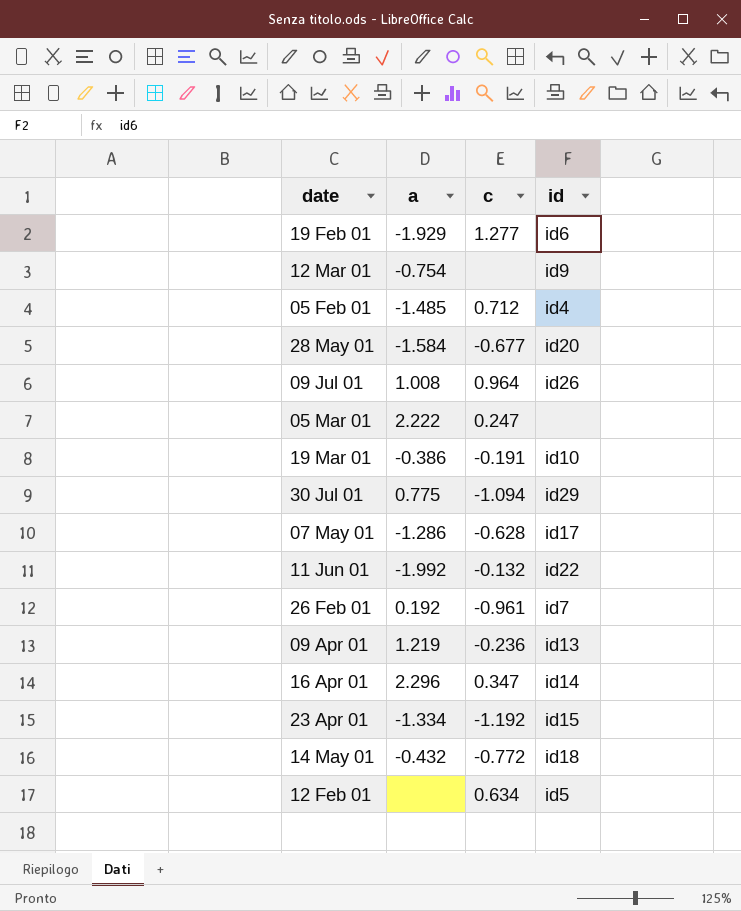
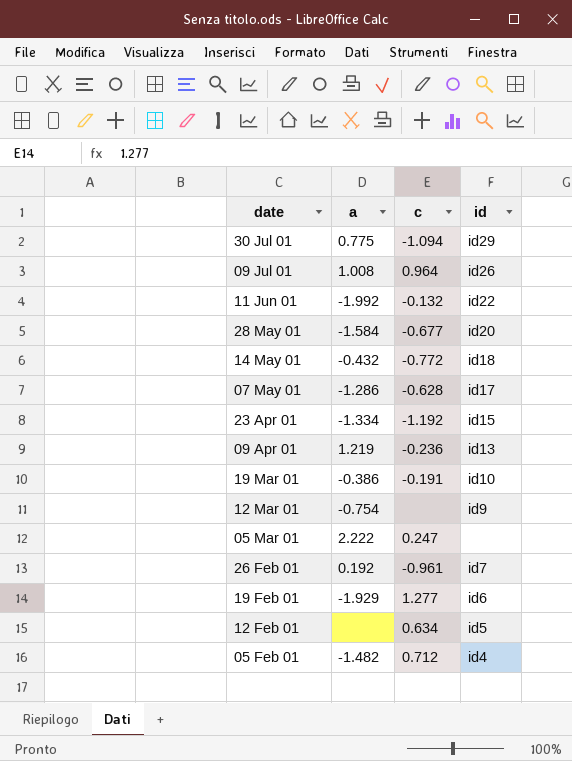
row order: none -> date descending
row 16 Apr 01: 2.296 | 0.347 | id14 -> none
05 Feb 01 | a: -1.485 -> -1.482

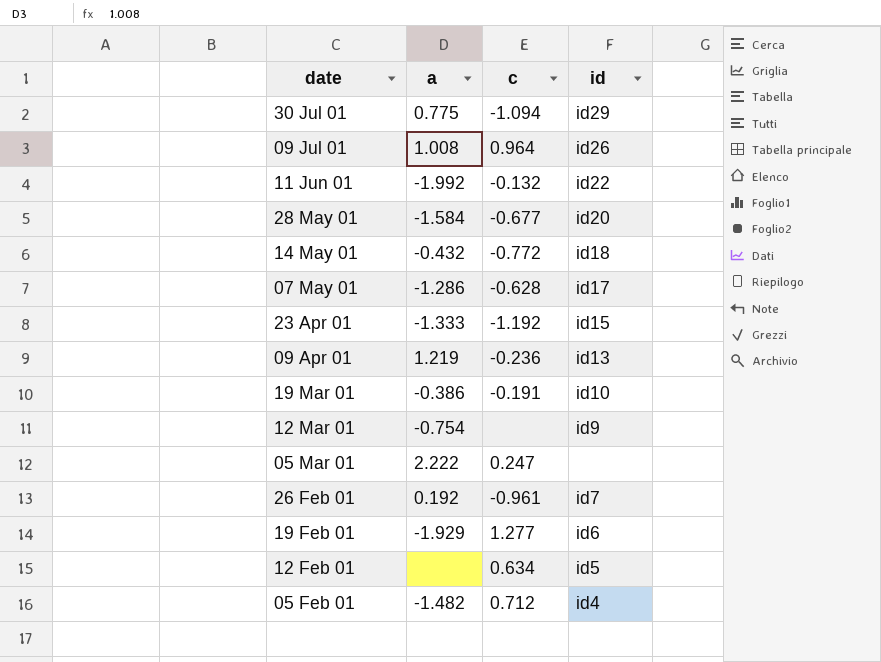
23 Apr 01 | a: -1.334 -> -1.333

